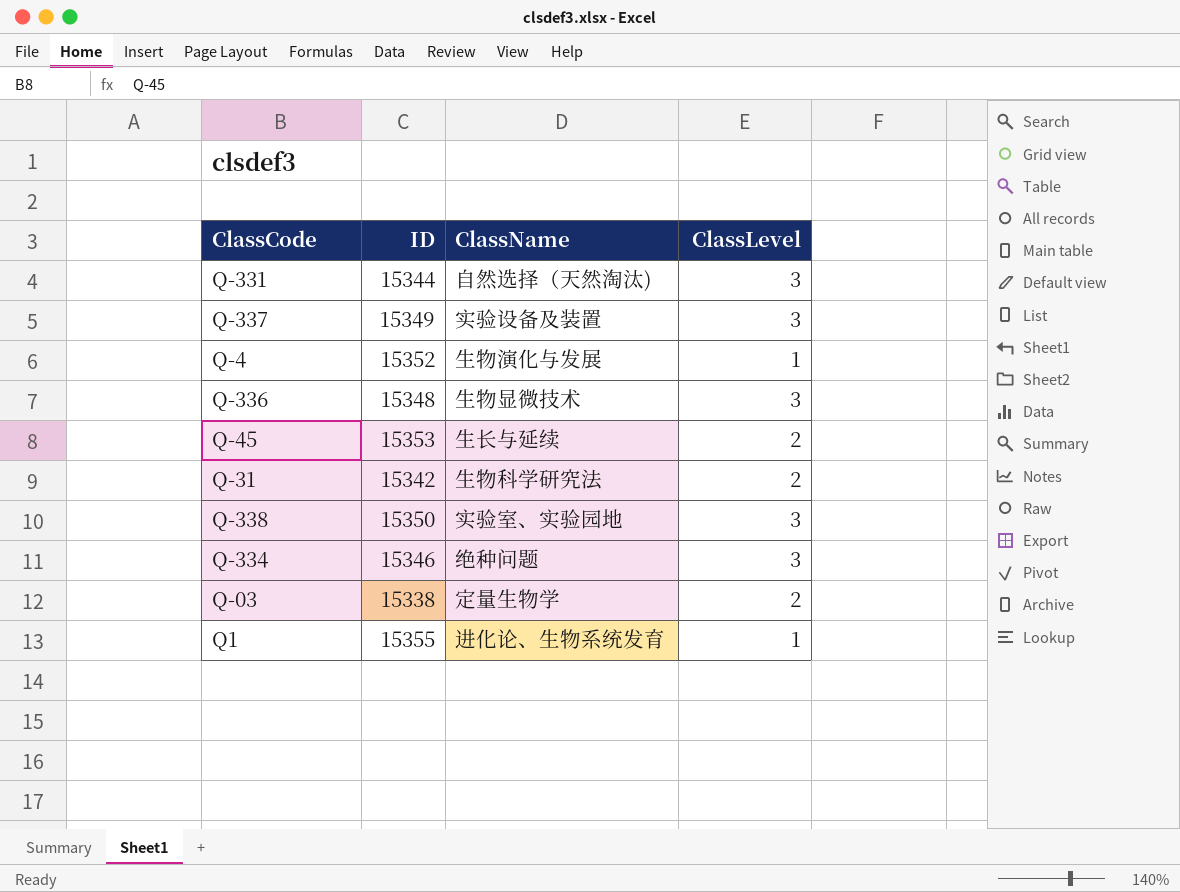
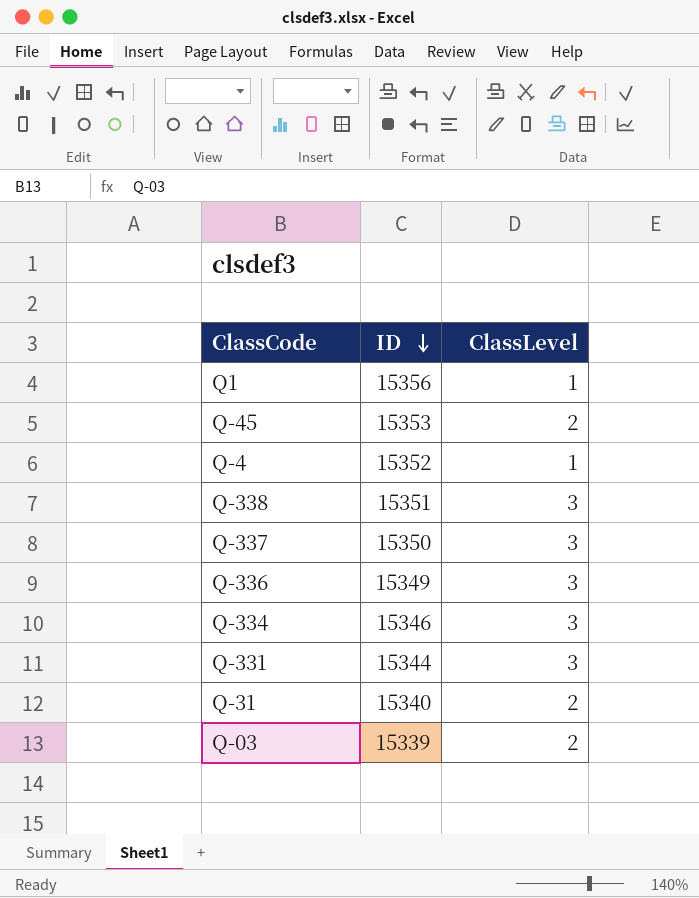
row order: none -> ID descending
column ClassName | position: 3 -> none
Q1 | ID: 15355 -> 15356
Q-338 | ID: 15350 -> 15351
Q-337 | ID: 15349 -> 15350
Q-336 | ID: 15348 -> 15349
Q-31 | ID: 15342 -> 15340
Q-03 | ID: 15338 -> 15339

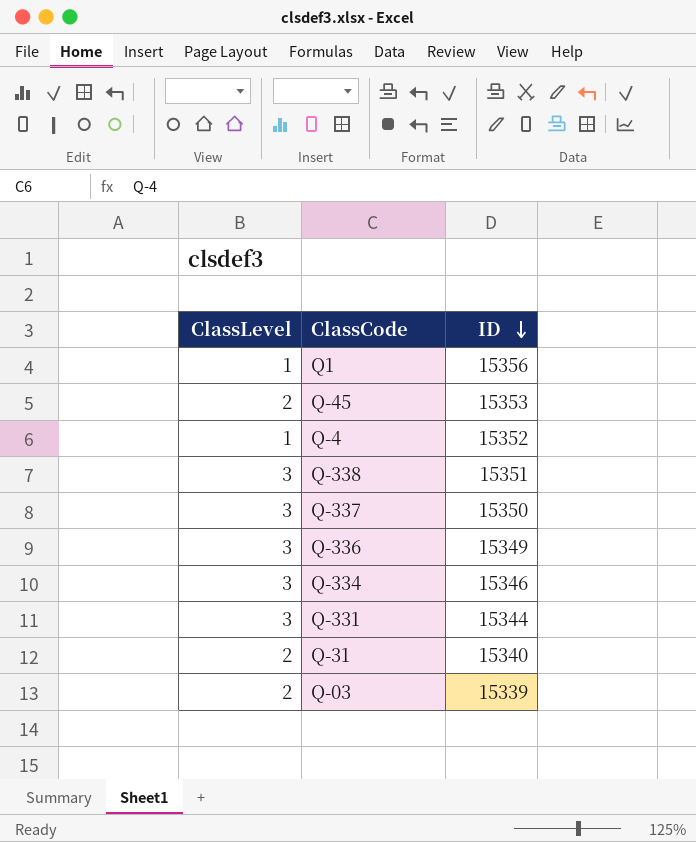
column ClassLevel | position: 3 -> 1

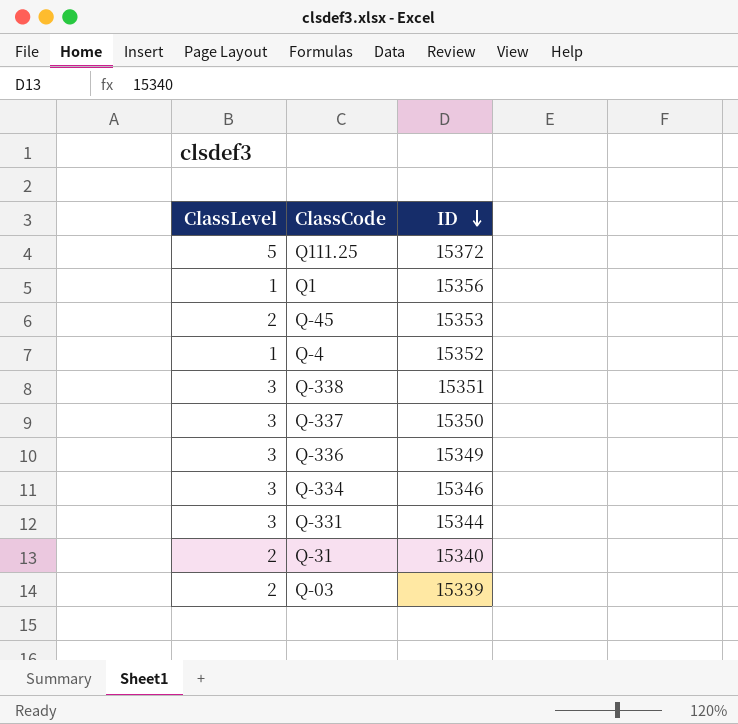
row Q111.25: none -> 5 | 15372

